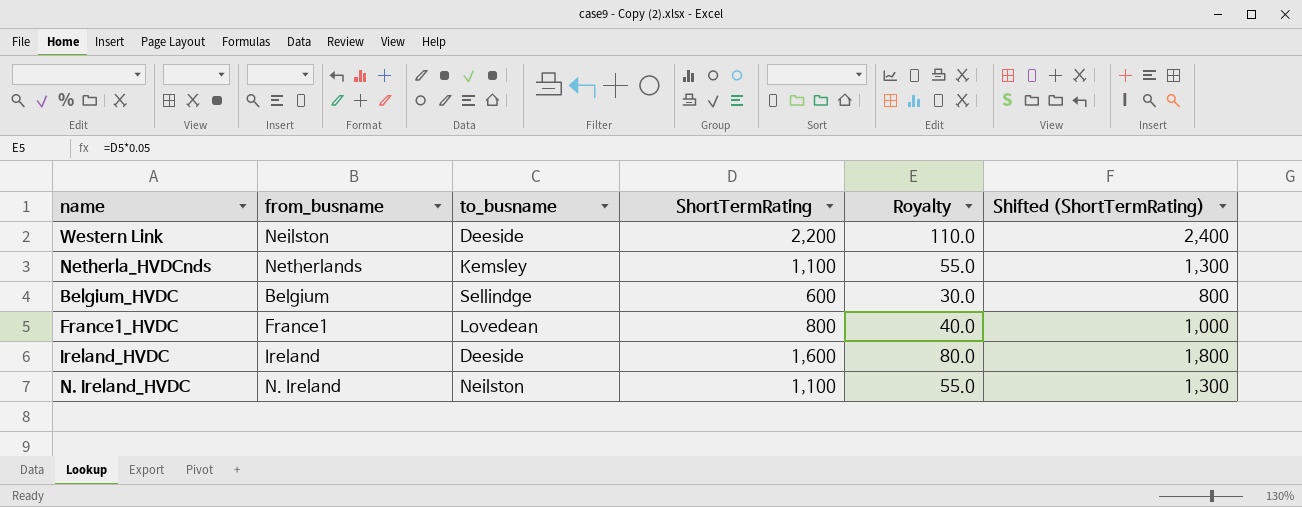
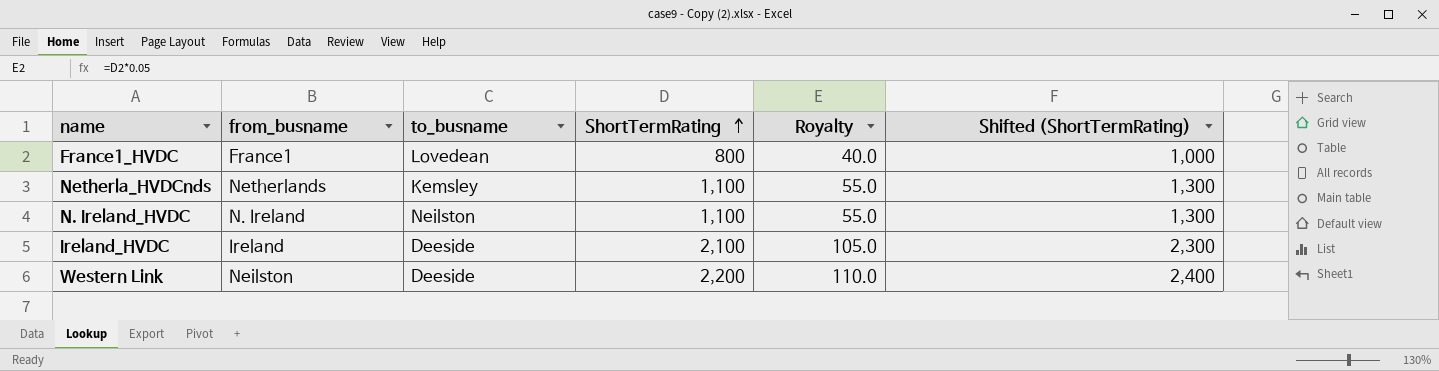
row order: none -> ShortTermRating ascending
row Belgium_HVDC: Belgium | Sellindge | 600 | 30.0 | 800 -> none
Ireland_HVDC | ShortTermRating: 1,600 -> 2,100
Ireland_HVDC | Royalty: 80.0 -> 105.0
Ireland_HVDC | Shifted (ShortTermRating): 1,800 -> 2,300

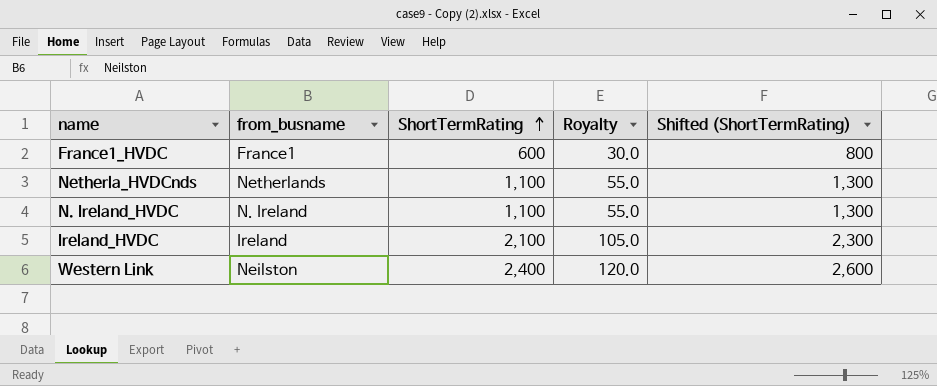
column to_busname | position: 3 -> none
France1_HVDC | ShortTermRating: 800 -> 600
France1_HVDC | Royalty: 40.0 -> 30.0
France1_HVDC | Shifted (ShortTermRating): 1,000 -> 800
Western Link | ShortTermRating: 2,200 -> 2,400
Western Link | Royalty: 110.0 -> 120.0
Western Link | Shifted (ShortTermRating): 2,400 -> 2,600

